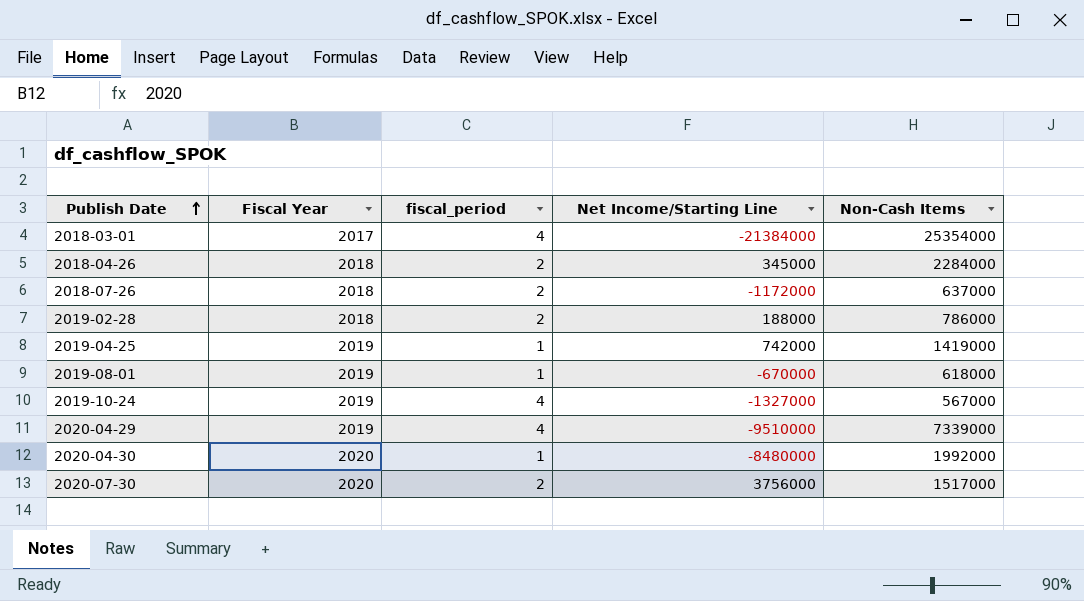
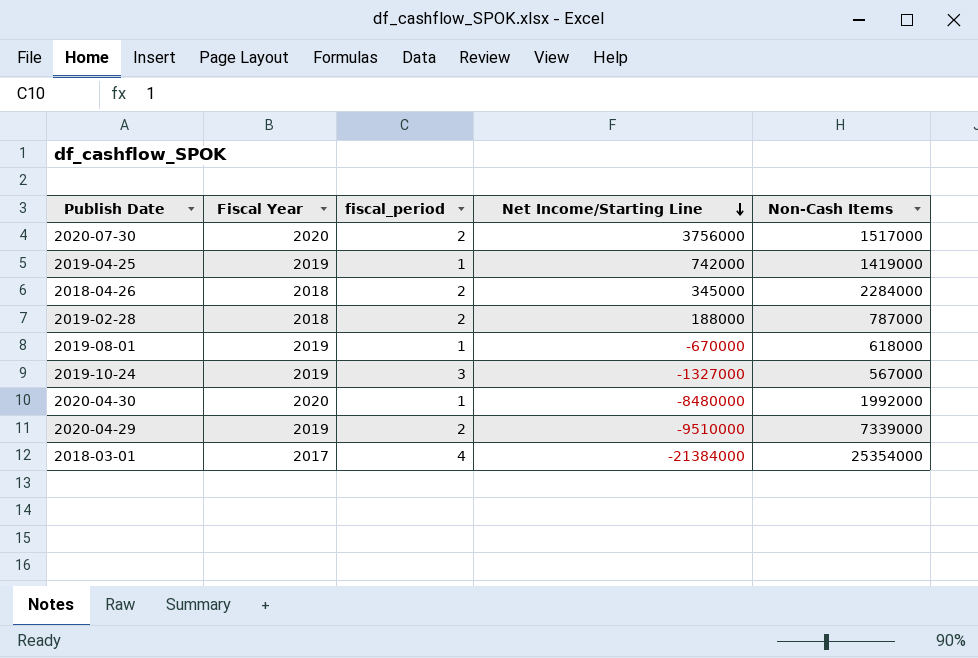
row order: Publish Date ascending -> Net Income/Starting Line descending
row 2018-07-26: 2018 | 2 | -1172000 | 637000 -> none
2019-02-28 | Non-Cash Items: 786000 -> 787000
2019-10-24 | fiscal_period: 4 -> 3
2020-04-29 | fiscal_period: 4 -> 2

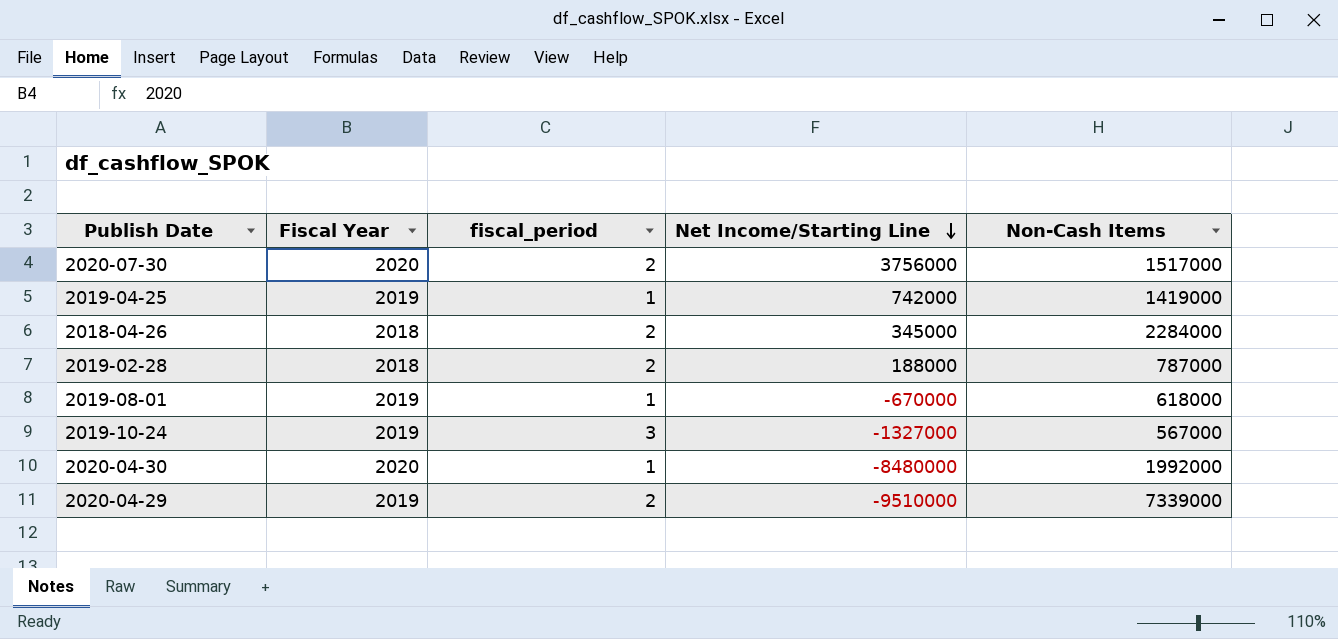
row 2018-03-01: 2017 | 4 | -21384000 | 25354000 -> none

